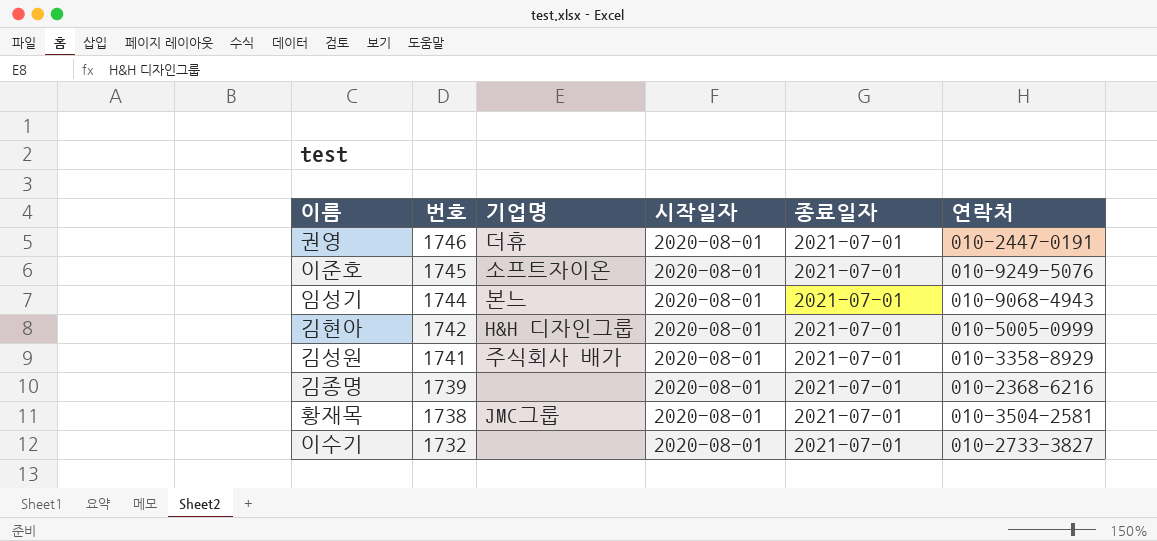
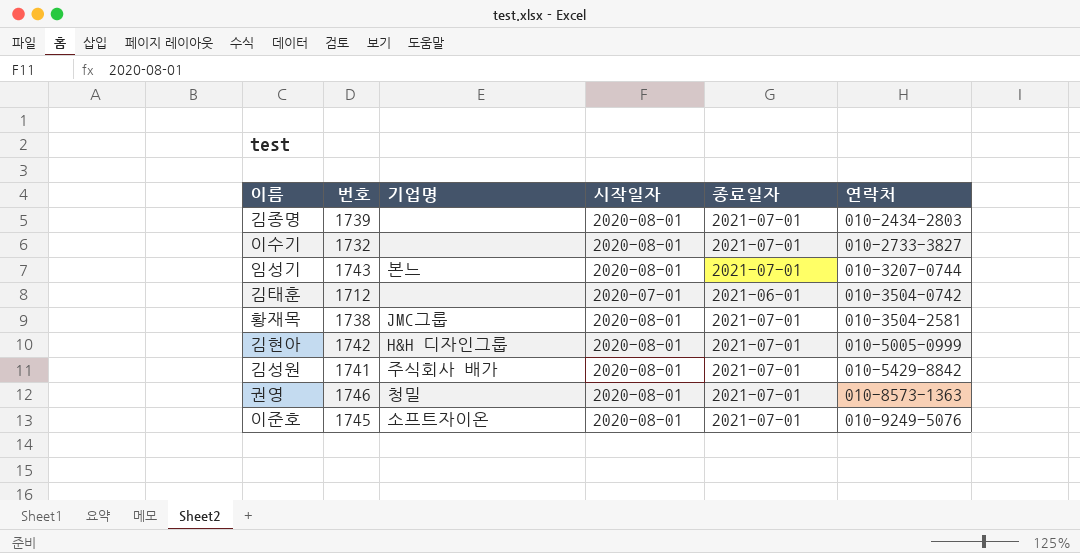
row order: 번호 descending -> 연락처 ascending
김종명 | 연락처: 010-2368-6216 -> 010-2434-2803
임성기 | 번호: 1744 -> 1743
임성기 | 연락처: 010-9068-4943 -> 010-3207-0744
row 김태훈: none -> 1712 | none | 2020-07-01 | 2021-06-01 | 010-3504-0742
김성원 | 연락처: 010-3358-8929 -> 010-5429-8842
권영 | 기업명: 더휴 -> 청밀
권영 | 연락처: 010-2447-0191 -> 010-8573-1363

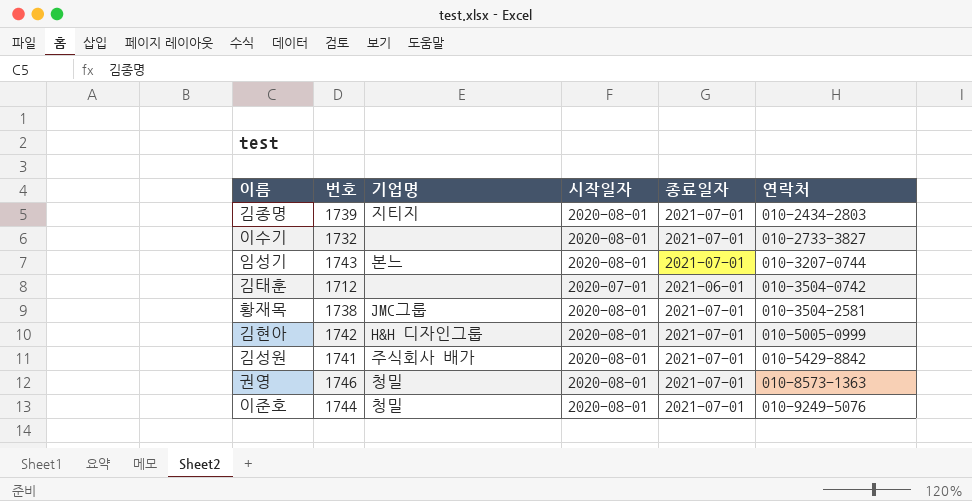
김종명 | 기업명: none -> 지티지
이준호 | 번호: 1745 -> 1744
이준호 | 기업명: 소프트자이온 -> 청밀

